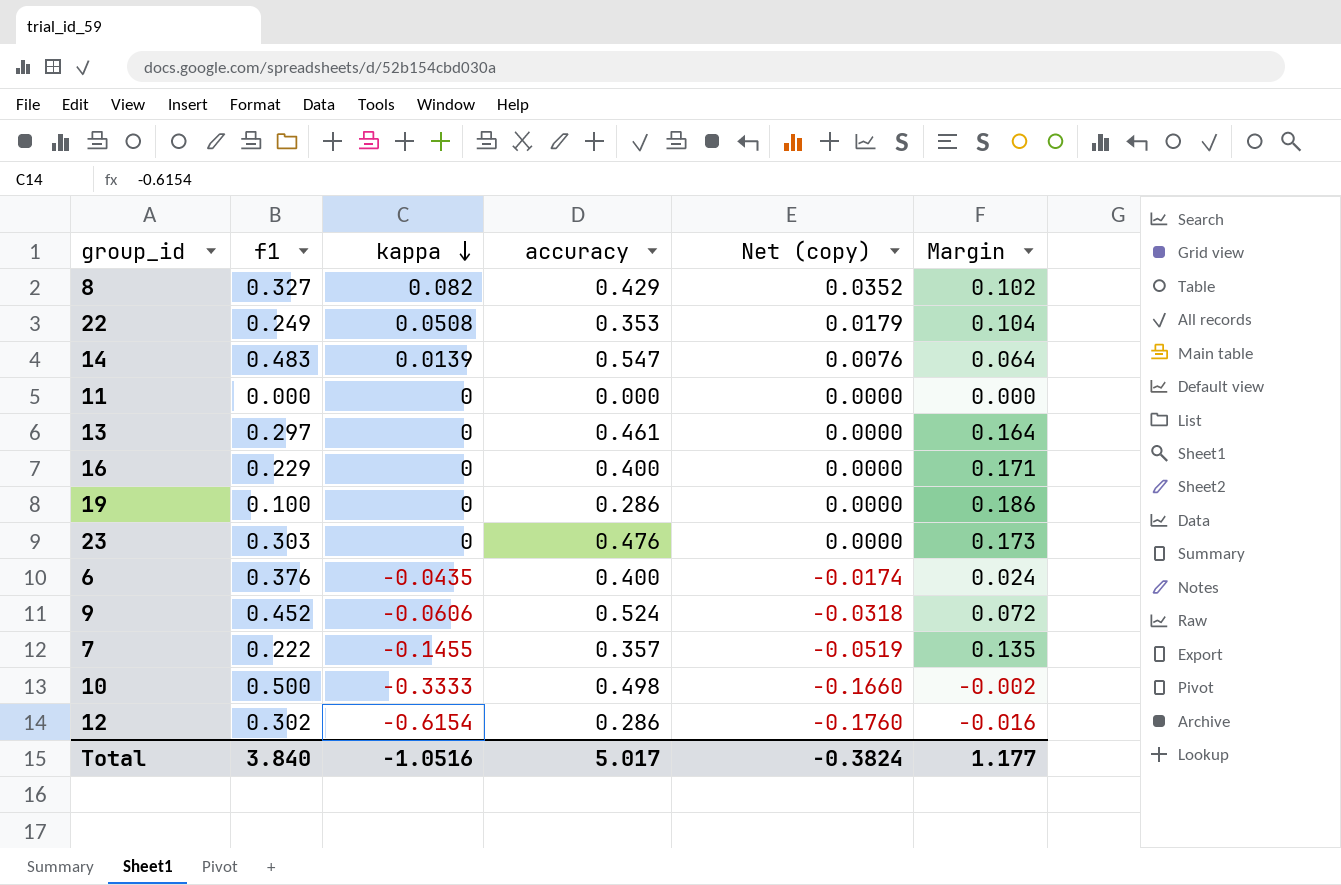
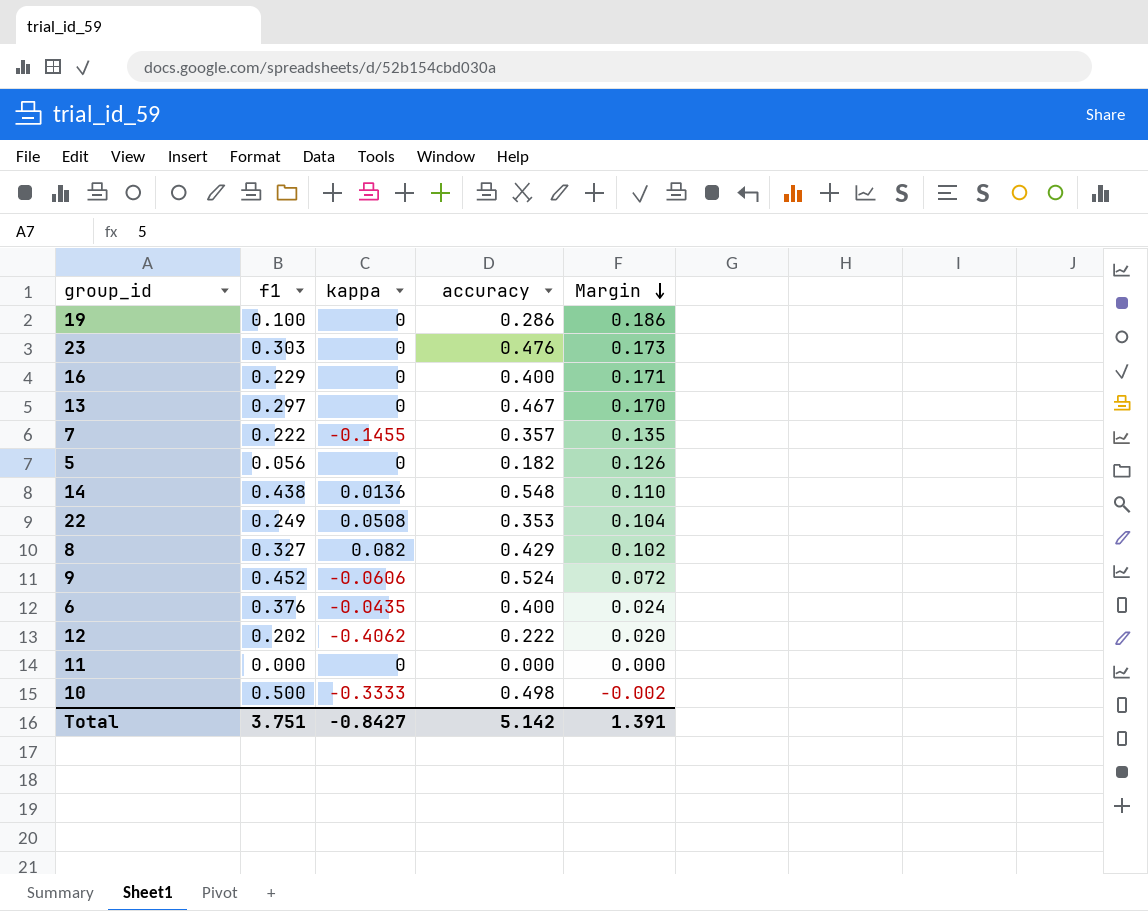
row order: kappa descending -> Margin descending
column Net (copy) | formula: [kappa] * [accuracy] -> none
13 | accuracy: 0.461 -> 0.467
13 | Margin: 0.164 -> 0.170
row 5: none -> 0.056 | 0 | 0.182 | 0.126
14 | f1: 0.483 -> 0.438
14 | kappa: 0.0139 -> 0.0136
14 | accuracy: 0.547 -> 0.548
14 | Margin: 0.064 -> 0.110
12 | f1: 0.302 -> 0.202
12 | kappa: -0.6154 -> -0.4062
12 | accuracy: 0.286 -> 0.222
12 | Margin: -0.016 -> 0.020
Total | f1: 3.840 -> 3.751
Total | kappa: -1.0516 -> -0.8427
Total | accuracy: 5.017 -> 5.142
Total | Margin: 1.177 -> 1.391

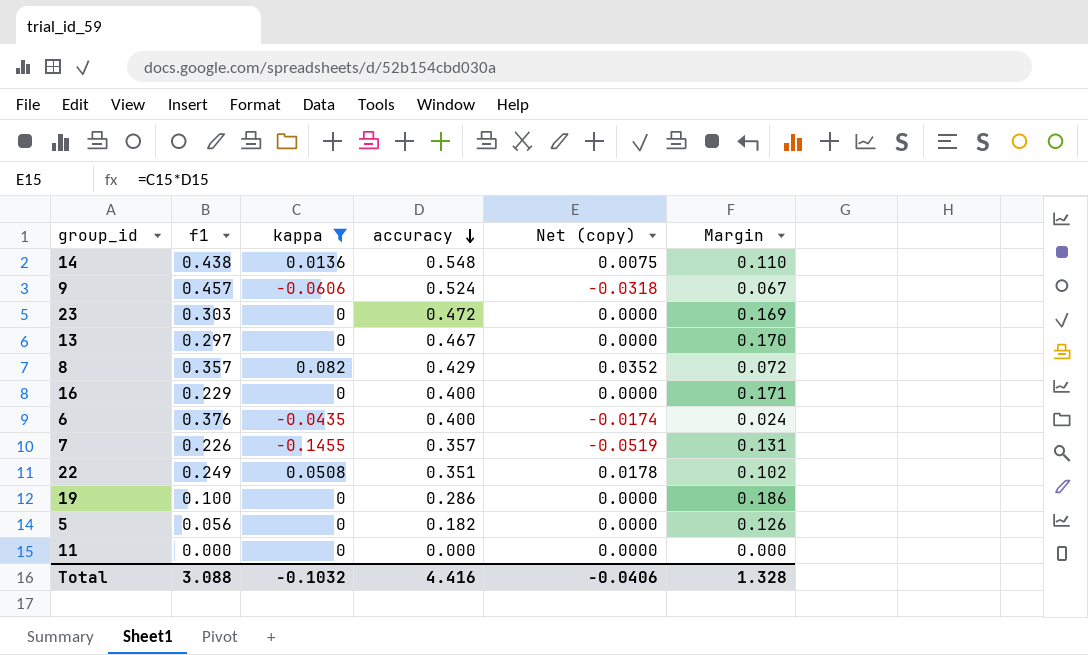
filter: none -> kappa >= -0.1455
row order: Margin descending -> accuracy descending
column Net (copy) | formula: none -> [kappa] * [accuracy]
9 | f1: 0.452 -> 0.457
9 | Margin: 0.072 -> 0.067
23 | accuracy: 0.476 -> 0.472
23 | Margin: 0.173 -> 0.169
8 | f1: 0.327 -> 0.357
8 | Margin: 0.102 -> 0.072
7 | f1: 0.222 -> 0.226
7 | Margin: 0.135 -> 0.131
22 | accuracy: 0.353 -> 0.351
22 | Margin: 0.104 -> 0.102
Total | f1: 3.751 -> 3.088
Total | kappa: -0.8427 -> -0.1032
Total | accuracy: 5.142 -> 4.416
Total | Margin: 1.391 -> 1.328

